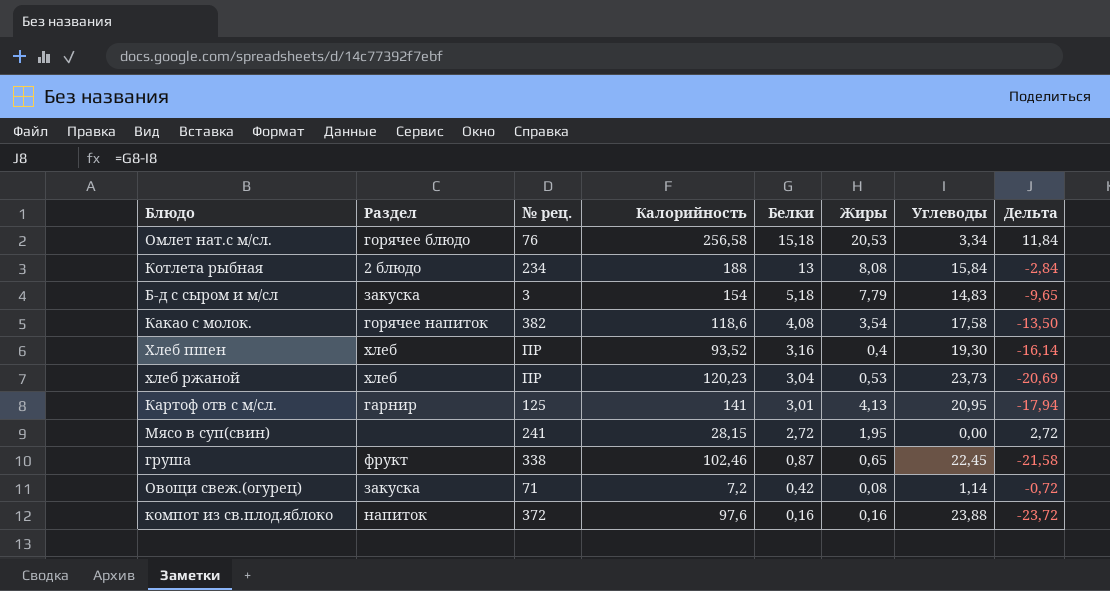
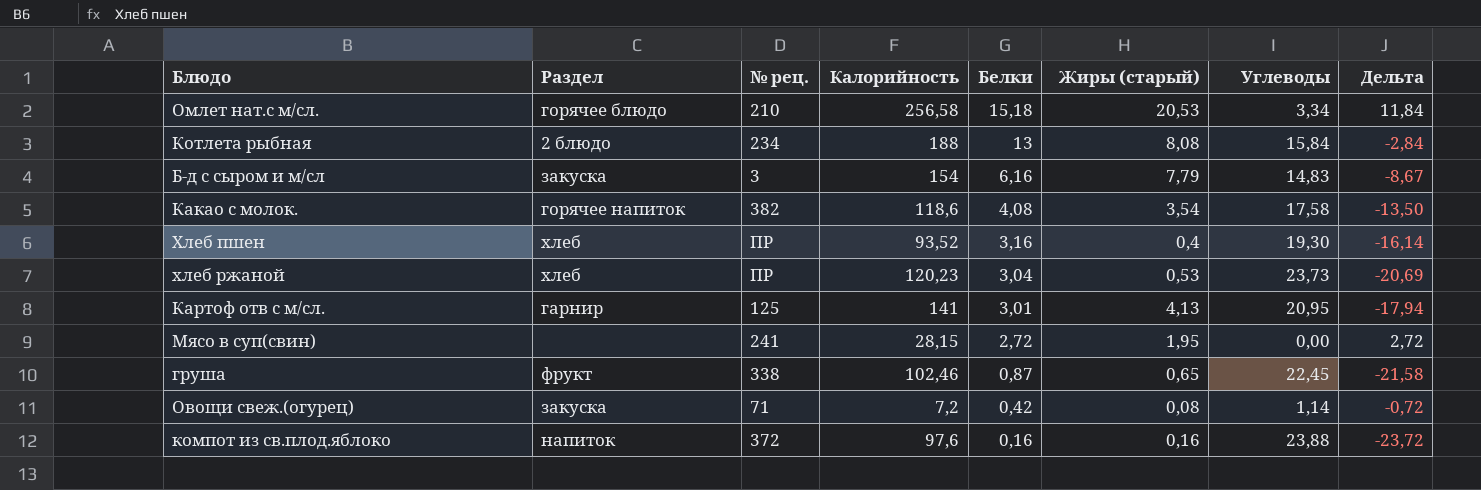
column name: Жиры -> Жиры (старый)
Омлет нат.с м/сл. | № рец.: 76 -> 210
Б-д с сыром и м/сл | Белки: 5,18 -> 6,16
Б-д с сыром и м/сл | Дельта: -9,65 -> -8,67

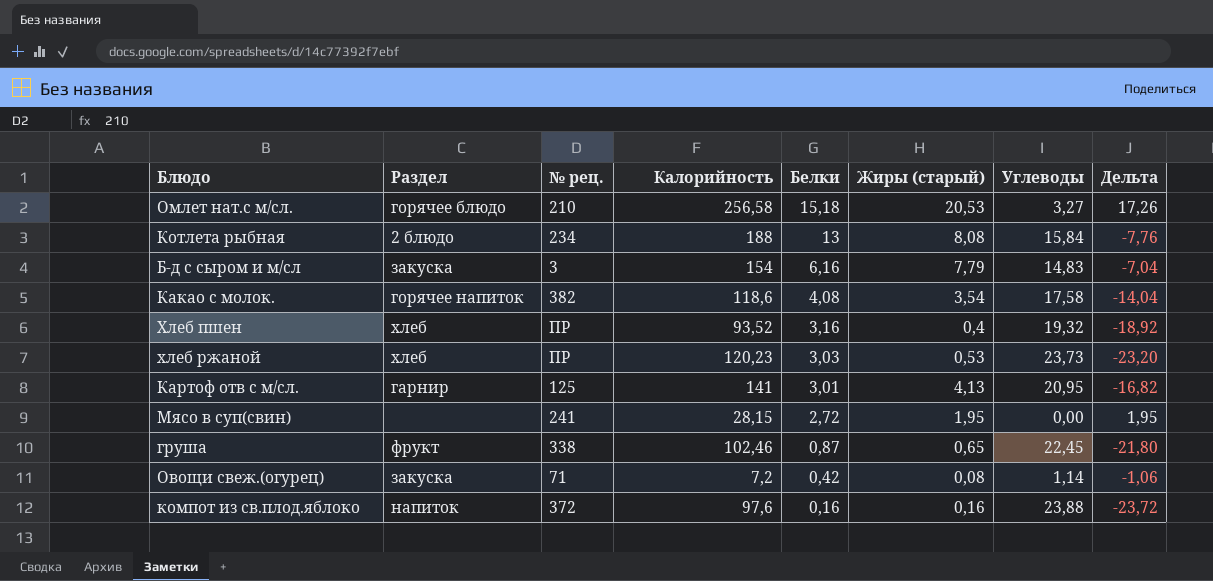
column Дельта | formula: [Белки] - [Углеводы] -> [Жиры (старый)] - [Углеводы]
Омлет нат.с м/сл. | Углеводы: 3,34 -> 3,27
Хлеб пшен | Углеводы: 19,30 -> 19,32
хлеб ржаной | Белки: 3,04 -> 3,03

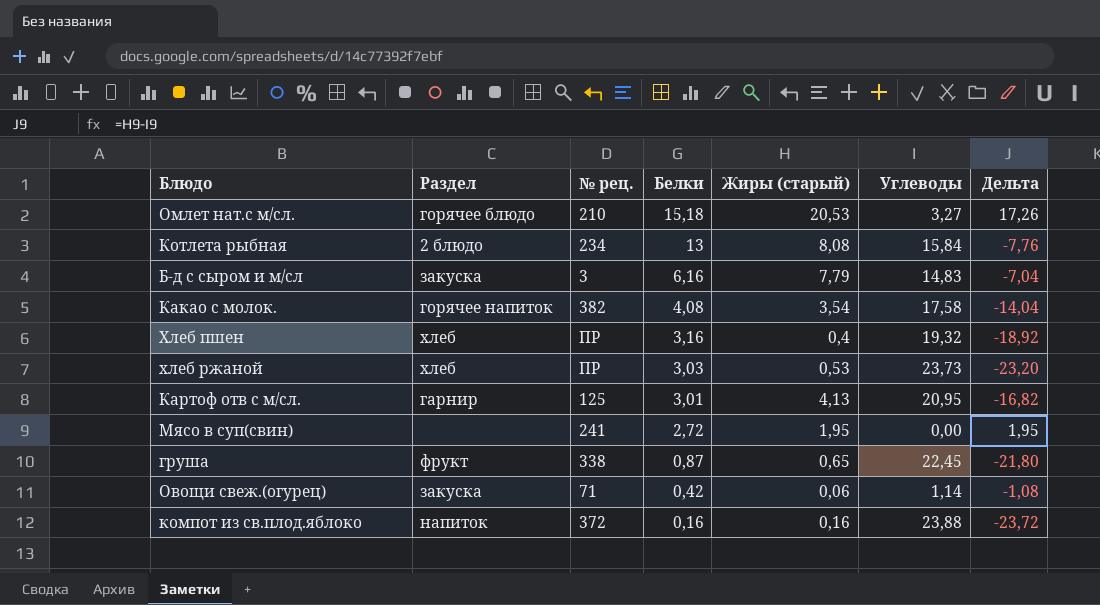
column Калорийность | position: 4 -> none
Овощи свеж.(огурец) | Жиры (старый): 0,08 -> 0,06
Овощи свеж.(огурец) | Дельта: -1,06 -> -1,08

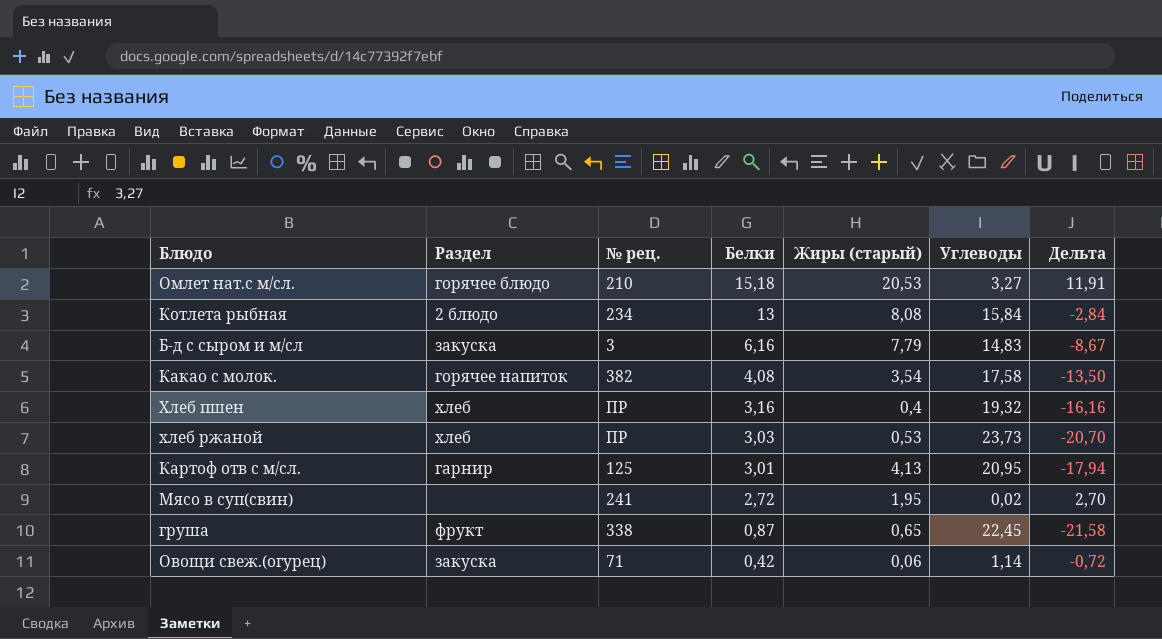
column Дельта | formula: [Жиры (старый)] - [Углеводы] -> [Белки] - [Углеводы]
row компот из св.плод.яблоко: напиток | 372 | 0,16 | 0,16 | 23,88 | -23,72 -> none
Мясо в суп(свин) | Углеводы: 0,00 -> 0,02

